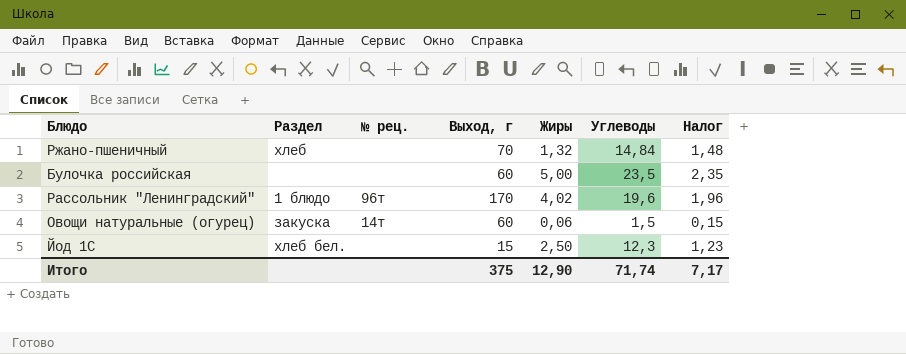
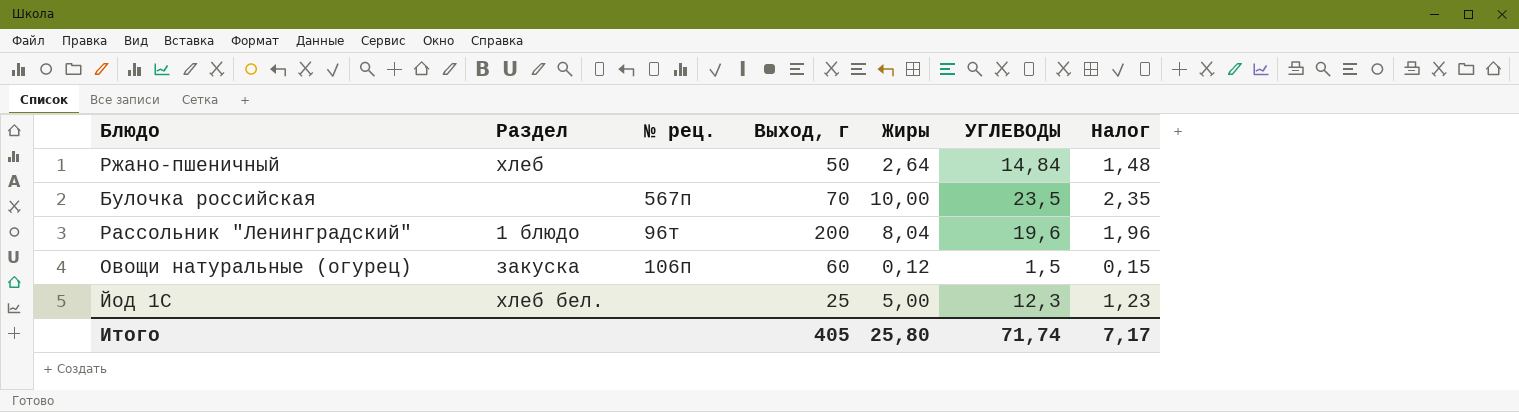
column name: Углеводы -> УГЛЕВОДЫ
Ржано-пшеничный | Выход, г: 70 -> 50
Ржано-пшеничный | Жиры: 1,32 -> 2,64
Булочка российская | № рец.: none -> 567п
Булочка российская | Выход, г: 60 -> 70
Булочка российская | Жиры: 5,00 -> 10,00
Рассольник "Ленинградский" | Выход, г: 170 -> 200
Рассольник "Ленинградский" | Жиры: 4,02 -> 8,04
Овощи натуральные (огурец) | № рец.: 14т -> 106п
Овощи натуральные (огурец) | Жиры: 0,06 -> 0,12
Йод 1С | Выход, г: 15 -> 25
Йод 1С | Жиры: 2,50 -> 5,00
Итого | Выход, г: 375 -> 405
Итого | Жиры: 12,90 -> 25,80

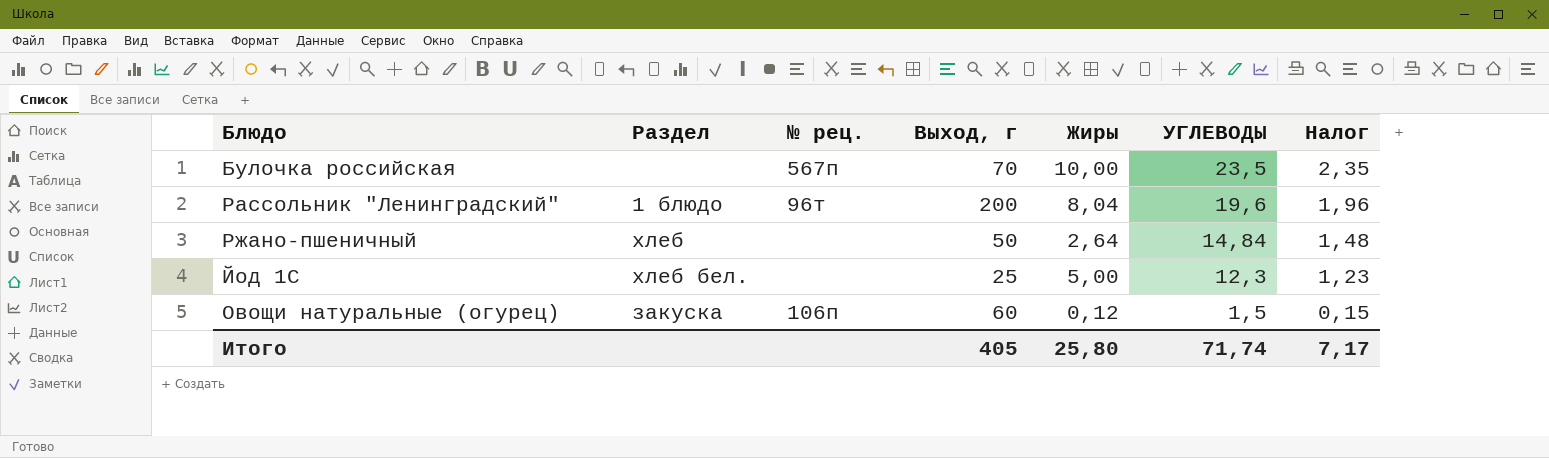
row order: none -> УГЛЕВОДЫ descending

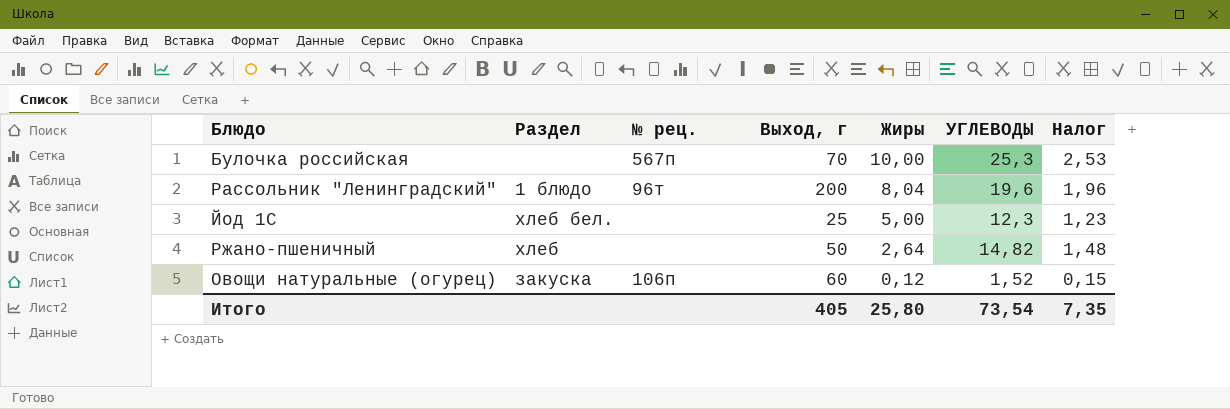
row order: УГЛЕВОДЫ descending -> Жиры descending
Булочка российская | УГЛЕВОДЫ: 23,5 -> 25,3
Булочка российская | Налог: 2,35 -> 2,53
Ржано-пшеничный | УГЛЕВОДЫ: 14,84 -> 14,82
Овощи натуральные (огурец) | УГЛЕВОДЫ: 1,5 -> 1,52
Итого | УГЛЕВОДЫ: 71,74 -> 73,54
Итого | Налог: 7,17 -> 7,35

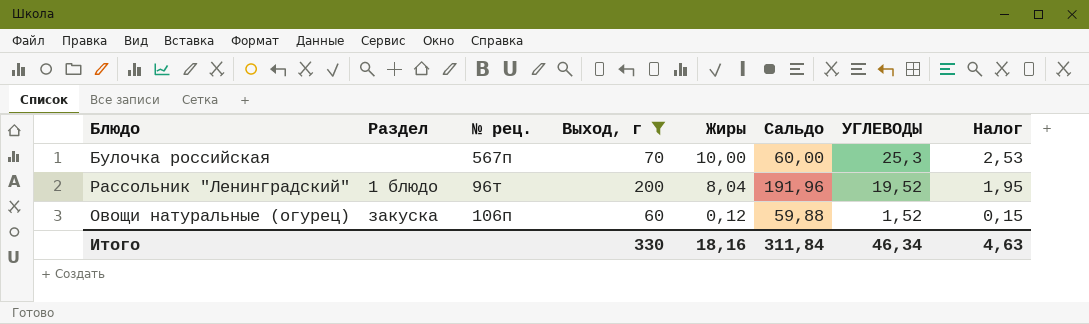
filter: none -> Выход, г >= 60
column Сальдо | formula: none -> [Выход, г] - [Жиры]
Рассольник "Ленинградский" | УГЛЕВОДЫ: 19,6 -> 19,52
Рассольник "Ленинградский" | Налог: 1,96 -> 1,95
Итого | Выход, г: 405 -> 330
Итого | Жиры: 25,80 -> 18,16
Итого | УГЛЕВОДЫ: 73,54 -> 46,34
Итого | Налог: 7,35 -> 4,63

